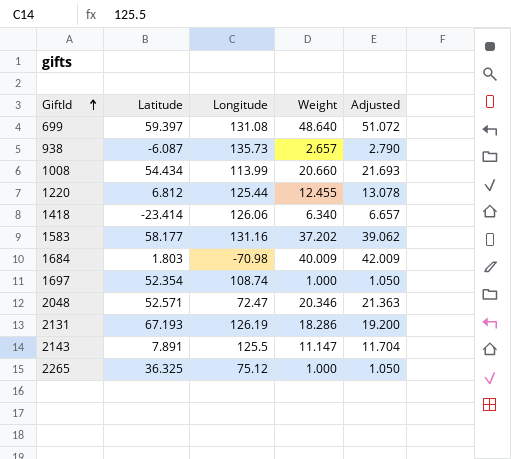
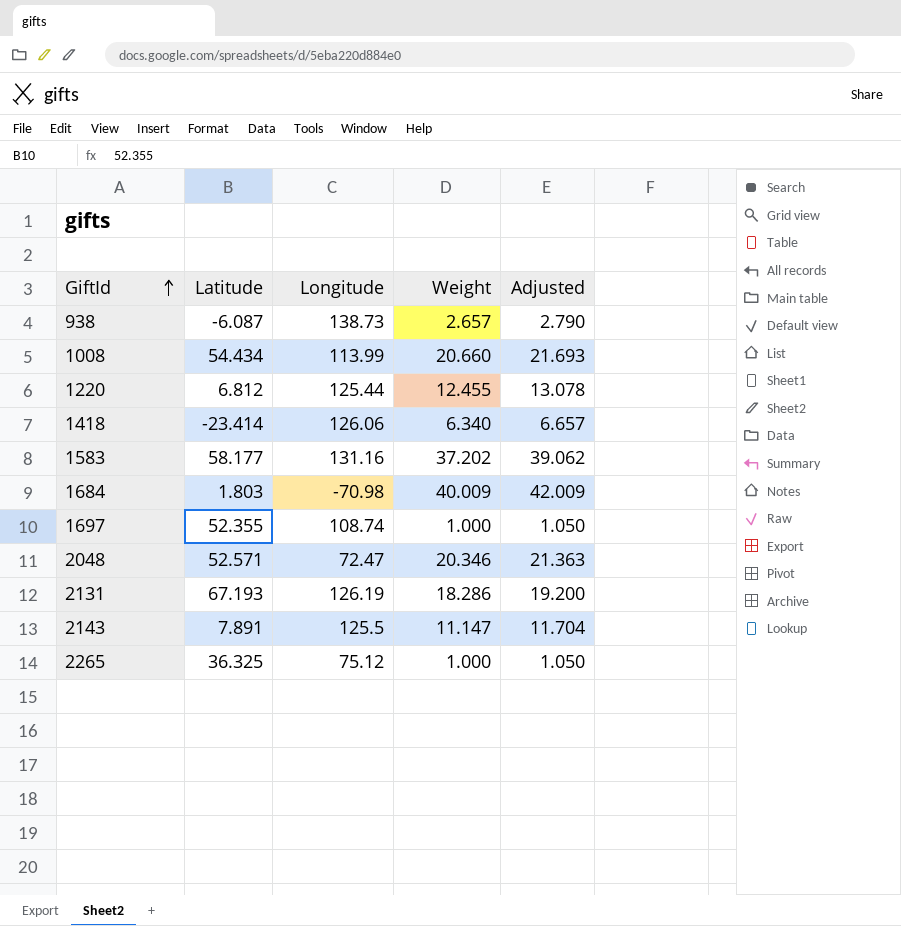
row 699: 59.397 | 131.08 | 48.640 | 51.072 -> none
938 | Longitude: 135.73 -> 138.73
1697 | Latitude: 52.354 -> 52.355

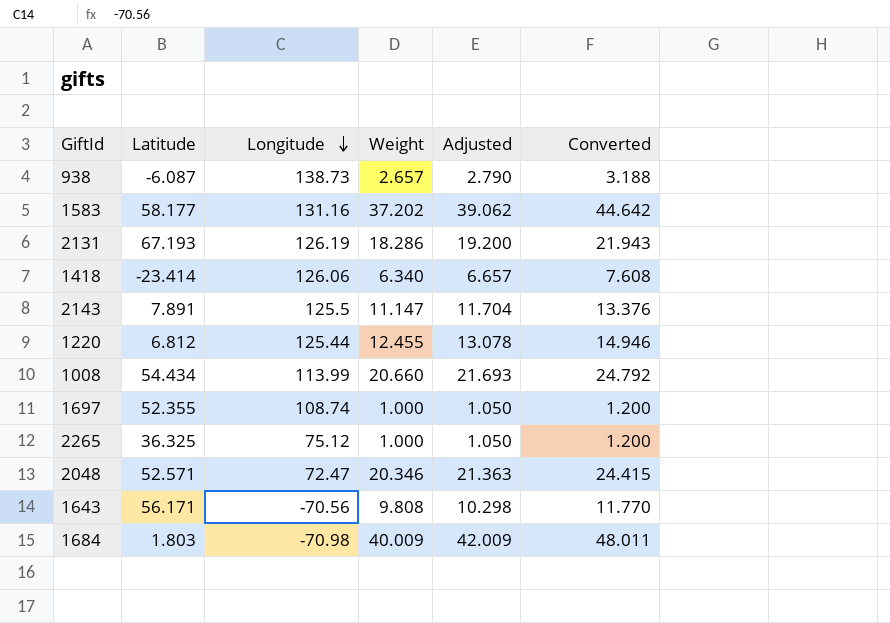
row order: GiftId ascending -> Longitude descending
column Converted | formula: none -> [Weight] * 1.2
row 1643: none -> 56.171 | -70.56 | 9.808 | 10.298 | 11.770

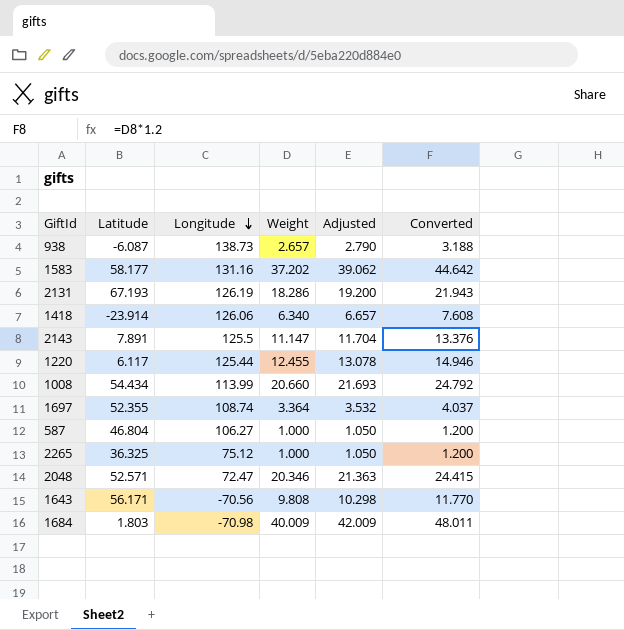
1418 | Latitude: -23.414 -> -23.914
1220 | Latitude: 6.812 -> 6.117
1697 | Weight: 1.000 -> 3.364
1697 | Adjusted: 1.050 -> 3.532
1697 | Converted: 1.200 -> 4.037
row 587: none -> 46.804 | 106.27 | 1.000 | 1.050 | 1.200

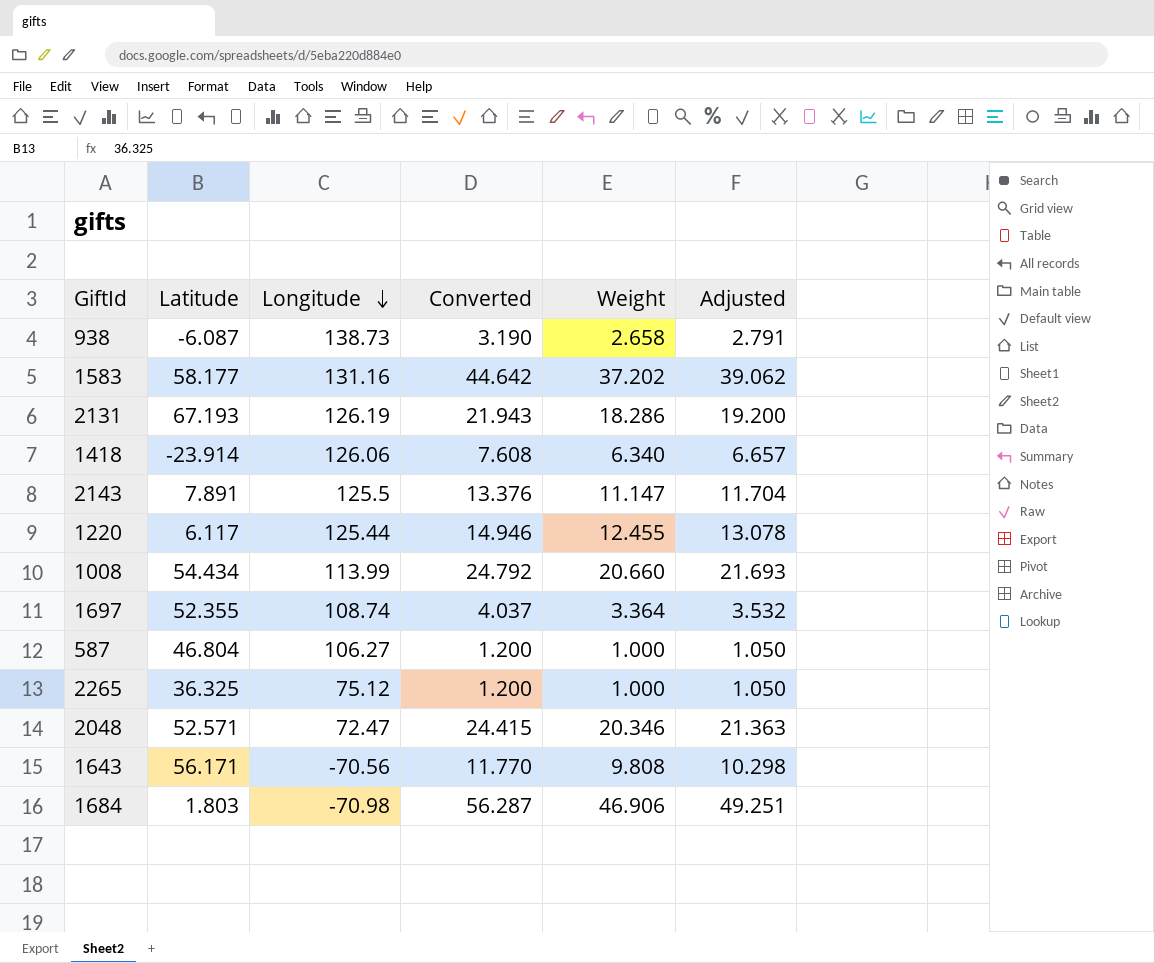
column Converted | position: 6 -> 4
938 | Converted: 3.188 -> 3.190
938 | Weight: 2.657 -> 2.658
938 | Adjusted: 2.790 -> 2.791
1684 | Converted: 48.011 -> 56.287
1684 | Weight: 40.009 -> 46.906
1684 | Adjusted: 42.009 -> 49.251

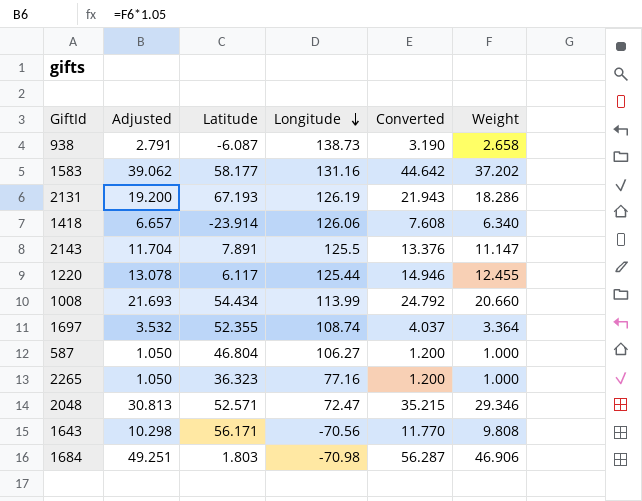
column Adjusted | position: 6 -> 2
2265 | Latitude: 36.325 -> 36.323
2265 | Longitude: 75.12 -> 77.16
2048 | Adjusted: 21.363 -> 30.813
2048 | Converted: 24.415 -> 35.215
2048 | Weight: 20.346 -> 29.346

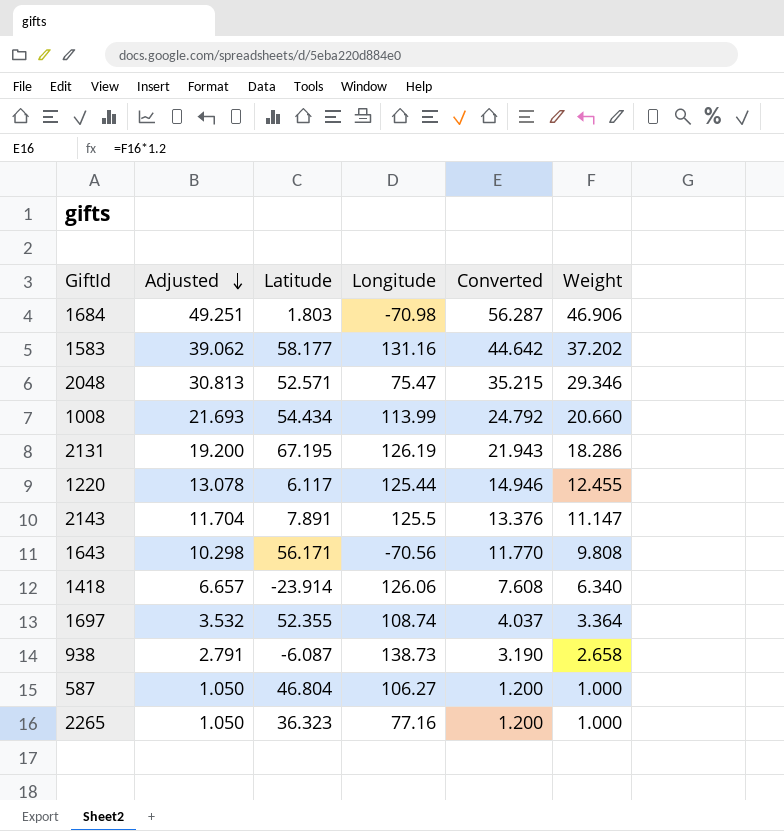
row order: Longitude descending -> Adjusted descending
2048 | Longitude: 72.47 -> 75.47
2131 | Latitude: 67.193 -> 67.195

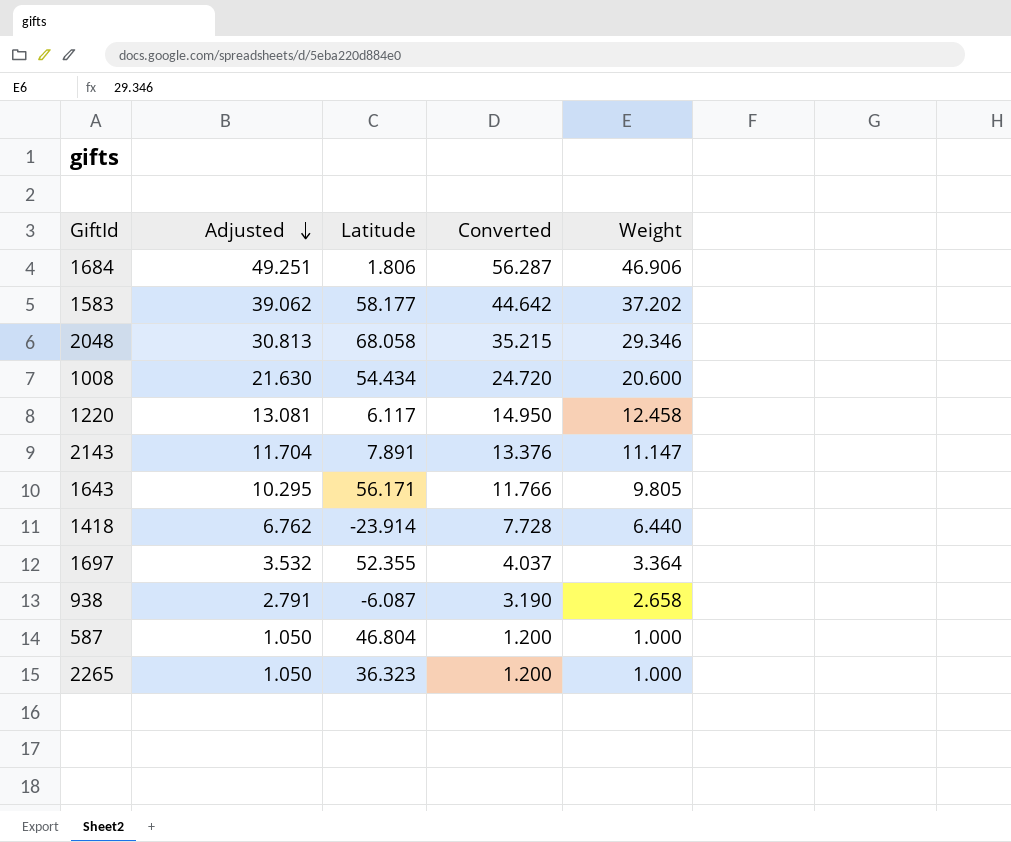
column Longitude | position: 4 -> none
row 2131: 19.200 | 67.195 | 126.19 | 21.943 | 18.286 -> none
1684 | Latitude: 1.803 -> 1.806
2048 | Latitude: 52.571 -> 68.058
1008 | Adjusted: 21.693 -> 21.630
1008 | Converted: 24.792 -> 24.720
1008 | Weight: 20.660 -> 20.600
1220 | Adjusted: 13.078 -> 13.081
1220 | Converted: 14.946 -> 14.950
1220 | Weight: 12.455 -> 12.458
1643 | Adjusted: 10.298 -> 10.295
1643 | Converted: 11.770 -> 11.766
1643 | Weight: 9.808 -> 9.805
1418 | Adjusted: 6.657 -> 6.762
1418 | Converted: 7.608 -> 7.728
1418 | Weight: 6.340 -> 6.440

